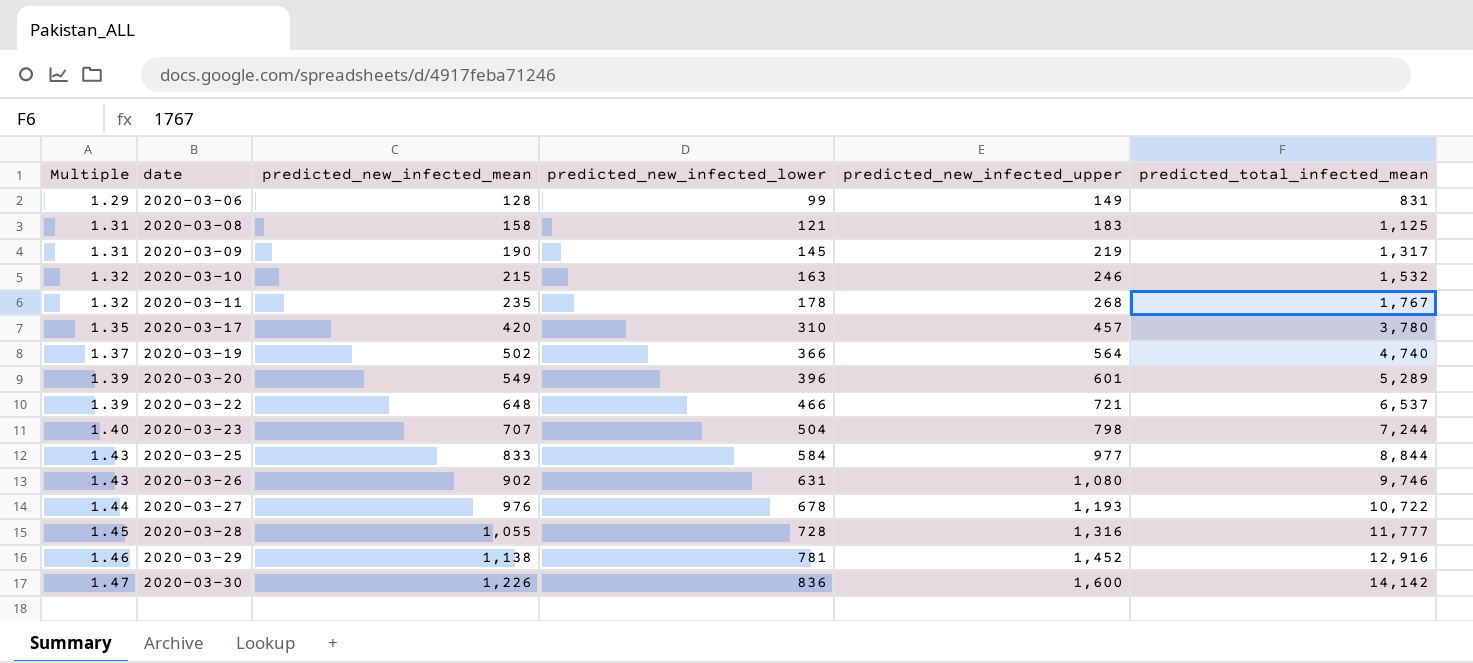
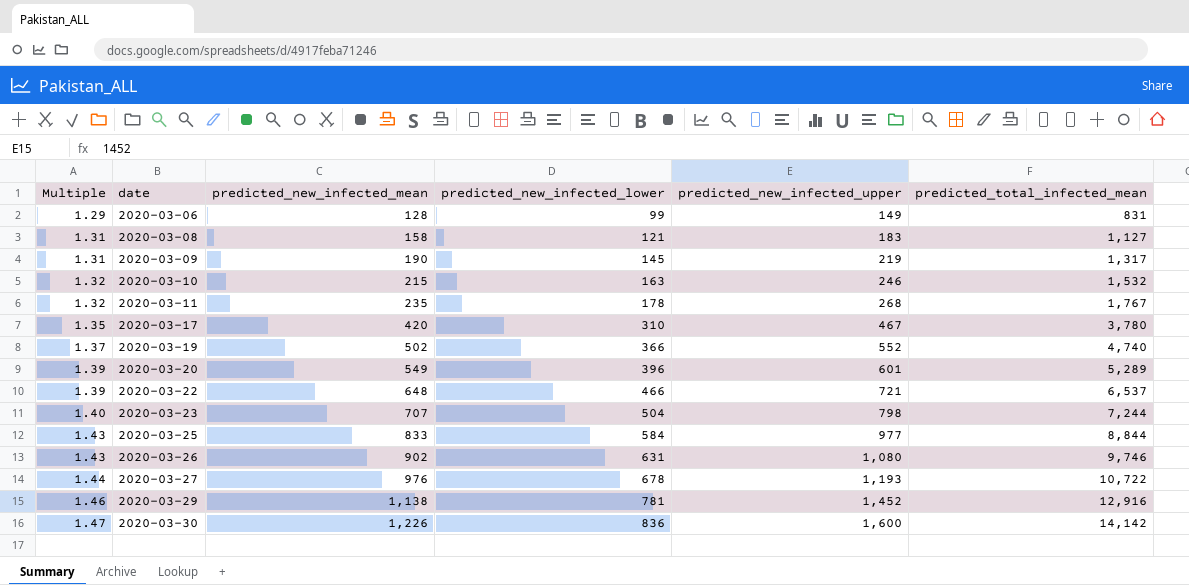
row 2020-03-28: 1.45 | 1,055 | 728 | 1,316 | 11,777 -> none
2020-03-08 | predicted_total_infected_mean: 1,125 -> 1,127
2020-03-17 | predicted_new_infected_upper: 457 -> 467
2020-03-19 | predicted_new_infected_upper: 564 -> 552

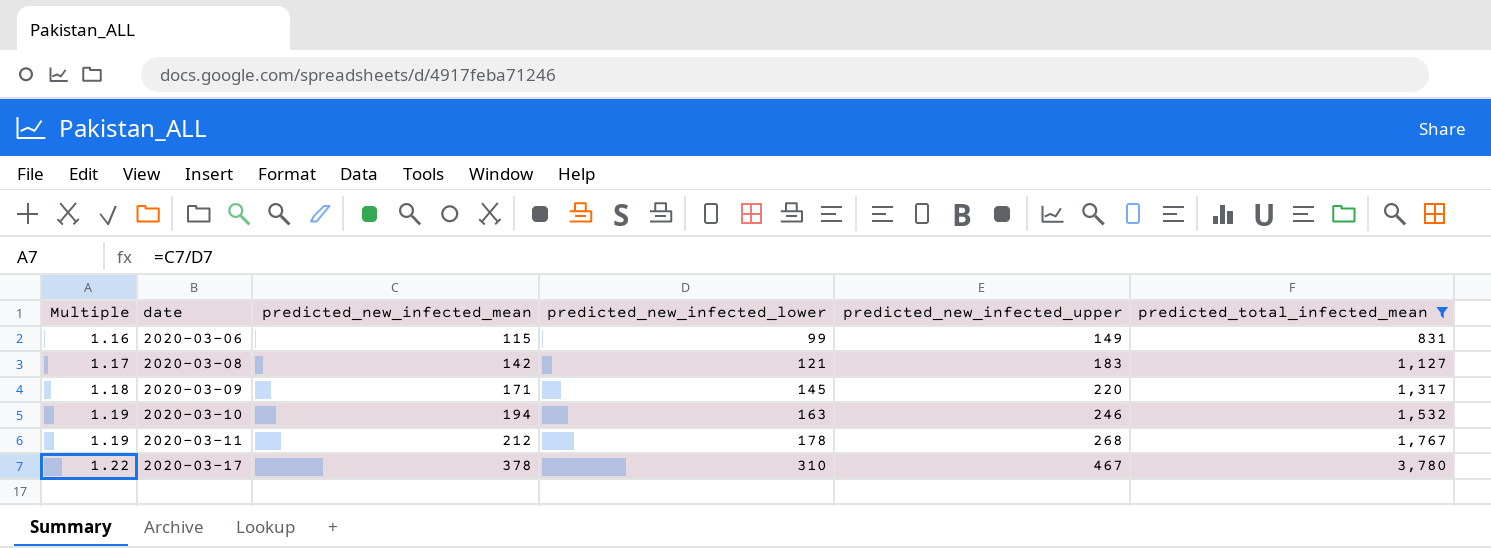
filter: none -> predicted_total_infected_mean <= 3,780
2020-03-06 | Multiple: 1.29 -> 1.16
2020-03-06 | predicted_new_infected_mean: 128 -> 115
2020-03-08 | Multiple: 1.31 -> 1.17
2020-03-08 | predicted_new_infected_mean: 158 -> 142
2020-03-09 | Multiple: 1.31 -> 1.18
2020-03-09 | predicted_new_infected_mean: 190 -> 171
2020-03-09 | predicted_new_infected_upper: 219 -> 220
2020-03-10 | Multiple: 1.32 -> 1.19
2020-03-10 | predicted_new_infected_mean: 215 -> 194
2020-03-11 | Multiple: 1.32 -> 1.19
2020-03-11 | predicted_new_infected_mean: 235 -> 212
2020-03-17 | Multiple: 1.35 -> 1.22
2020-03-17 | predicted_new_infected_mean: 420 -> 378

